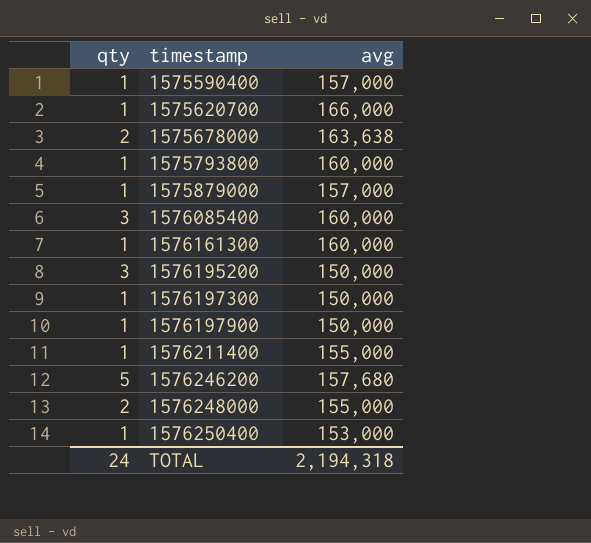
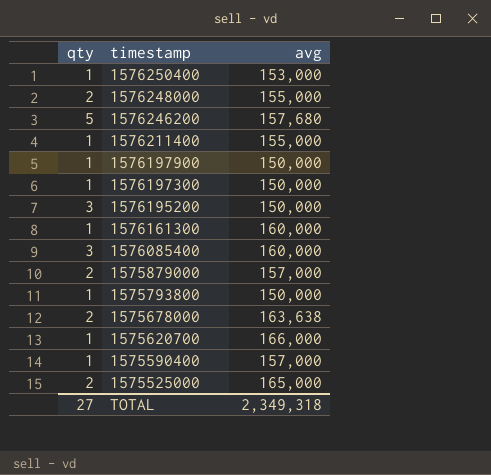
row order: timestamp ascending -> timestamp descending
1575879000 | qty: 1 -> 2
1575793800 | avg: 160,000 -> 150,000
row 1575525000: none -> 2 | 165,000
TOTAL | qty: 24 -> 27
TOTAL | avg: 2,194,318 -> 2,349,318

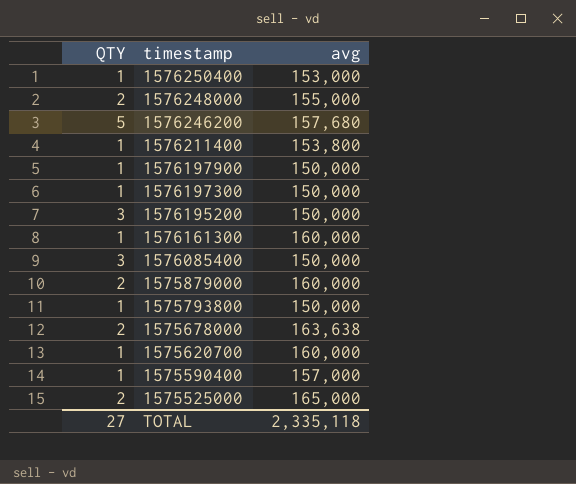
column name: qty -> QTY
1576211400 | avg: 155,000 -> 153,800
1576085400 | avg: 160,000 -> 150,000
1575879000 | avg: 157,000 -> 160,000
1575620700 | avg: 166,000 -> 160,000
TOTAL | avg: 2,349,318 -> 2,335,118

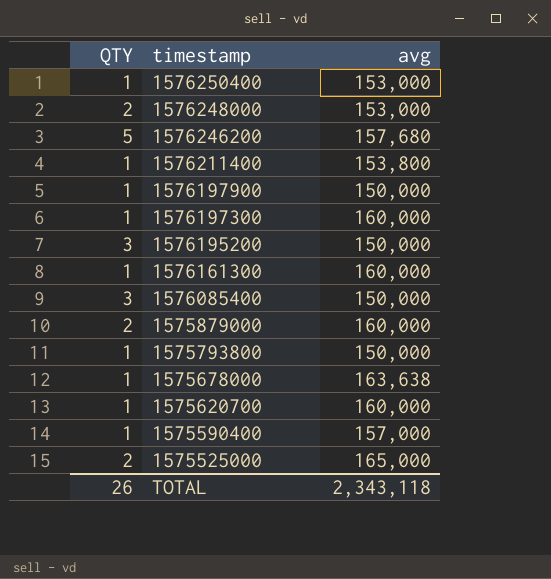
1576248000 | avg: 155,000 -> 153,000
1576197300 | avg: 150,000 -> 160,000
1575678000 | QTY: 2 -> 1
TOTAL | QTY: 27 -> 26
TOTAL | avg: 2,335,118 -> 2,343,118

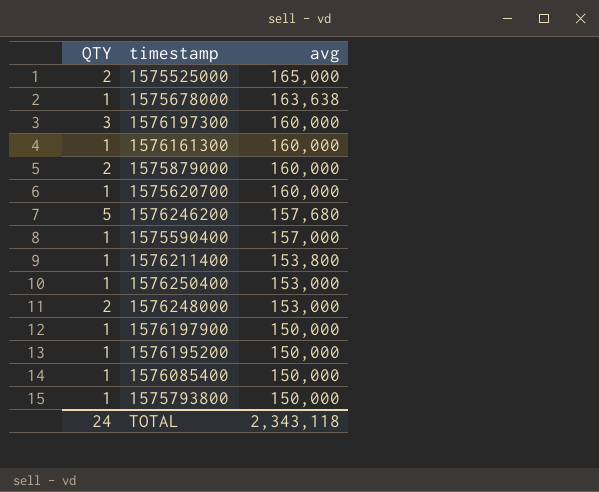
row order: timestamp descending -> avg descending
1576197300 | QTY: 1 -> 3
1576195200 | QTY: 3 -> 1
1576085400 | QTY: 3 -> 1
TOTAL | QTY: 26 -> 24

